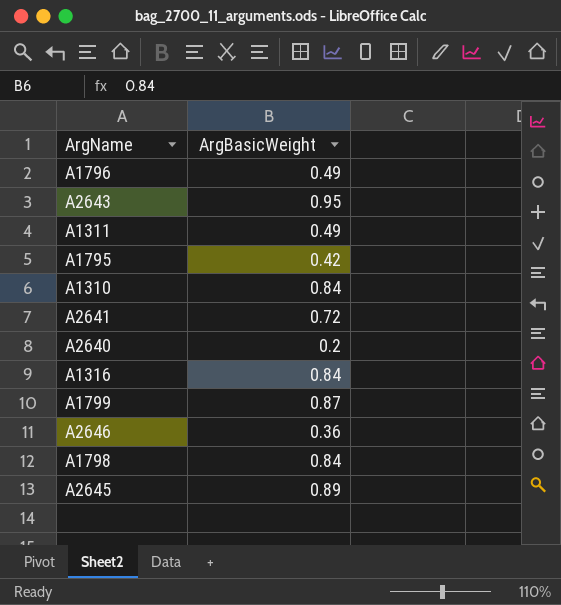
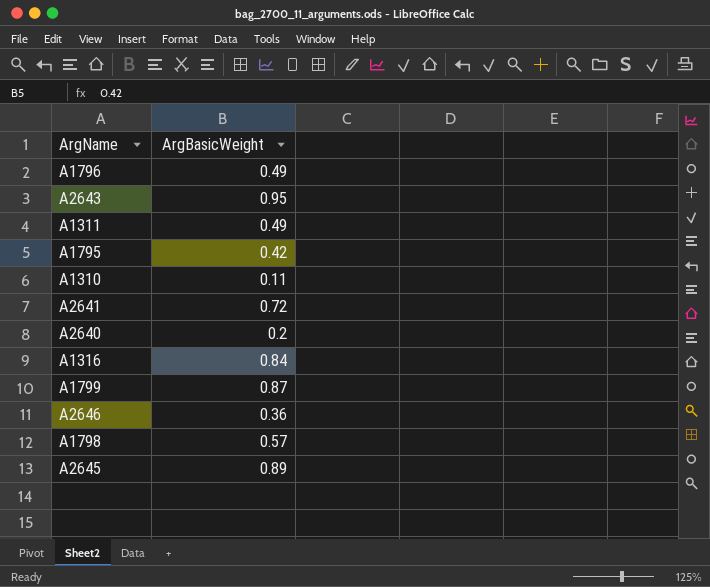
A1310 | ArgBasicWeight: 0.84 -> 0.11
A1798 | ArgBasicWeight: 0.84 -> 0.57

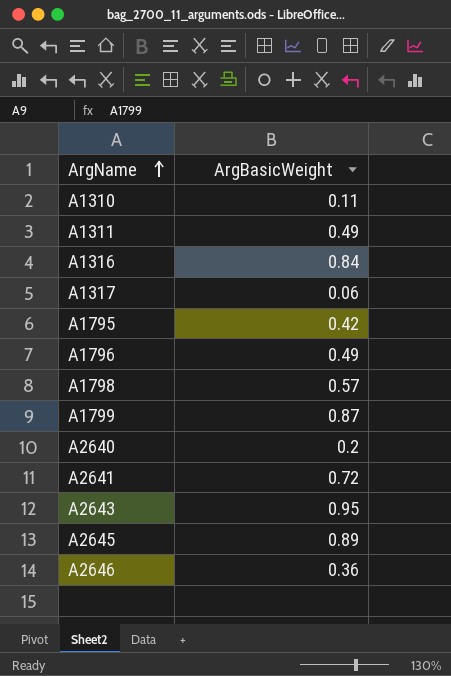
row order: none -> ArgName ascending
row A1317: none -> 0.06

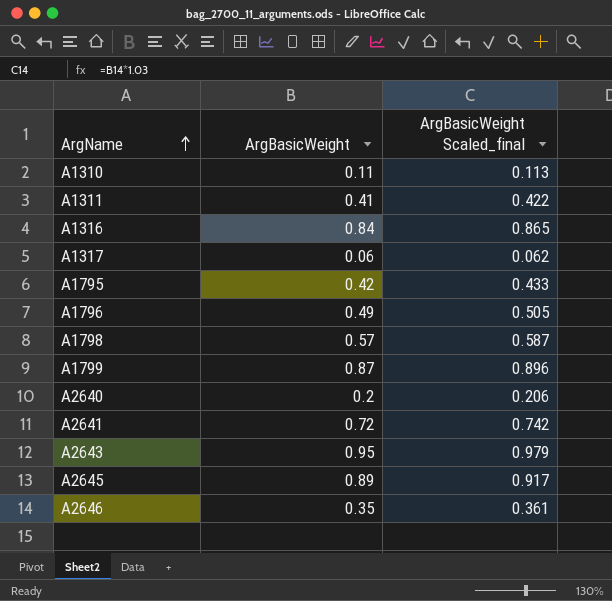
column ArgBasicWeight Scaled_final | formula: none -> [ArgBasicWeight] * 1.03
A1311 | ArgBasicWeight: 0.49 -> 0.41
A2646 | ArgBasicWeight: 0.36 -> 0.35

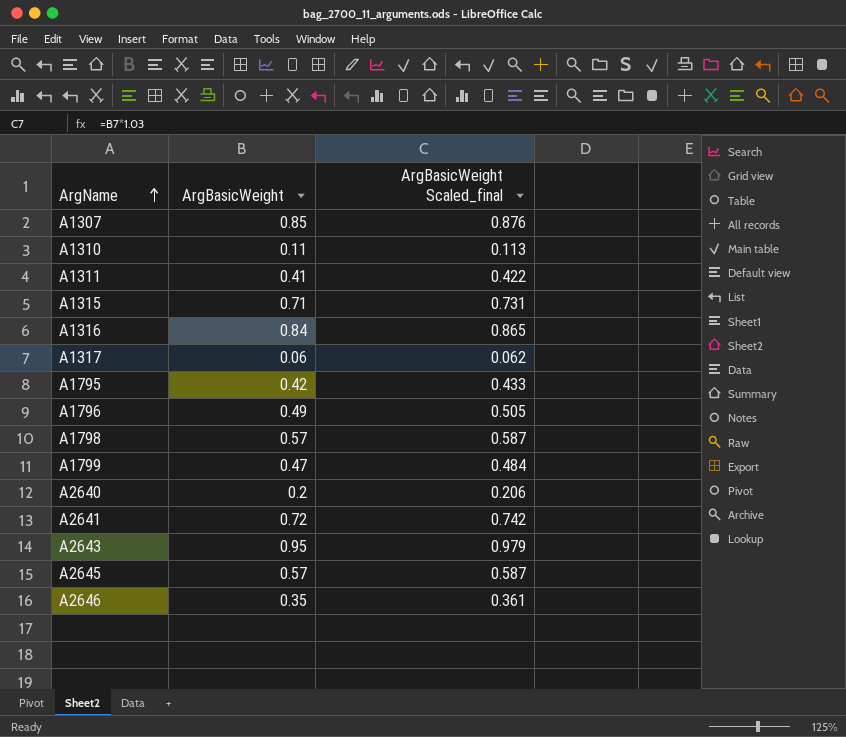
row A1307: none -> 0.85 | 0.876
row A1315: none -> 0.71 | 0.731
A1799 | ArgBasicWeight: 0.87 -> 0.47
A1799 | ArgBasicWeight Scaled_final: 0.896 -> 0.484
A2645 | ArgBasicWeight: 0.89 -> 0.57
A2645 | ArgBasicWeight Scaled_final: 0.917 -> 0.587

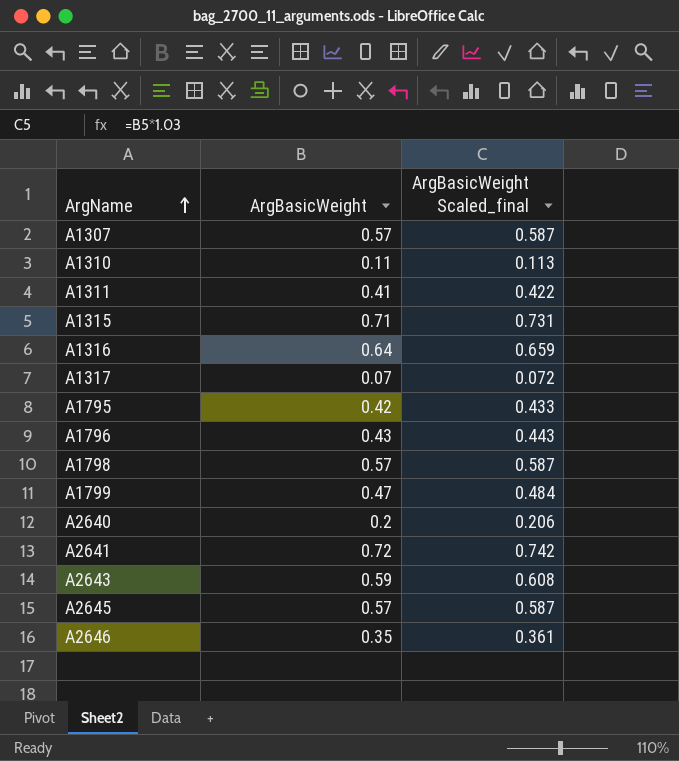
A1307 | ArgBasicWeight: 0.85 -> 0.57
A1307 | ArgBasicWeight Scaled_final: 0.876 -> 0.587
A1316 | ArgBasicWeight: 0.84 -> 0.64
A1316 | ArgBasicWeight Scaled_final: 0.865 -> 0.659
A1317 | ArgBasicWeight: 0.06 -> 0.07
A1317 | ArgBasicWeight Scaled_final: 0.062 -> 0.072
A1796 | ArgBasicWeight: 0.49 -> 0.43
A1796 | ArgBasicWeight Scaled_final: 0.505 -> 0.443
A2643 | ArgBasicWeight: 0.95 -> 0.59
A2643 | ArgBasicWeight Scaled_final: 0.979 -> 0.608

